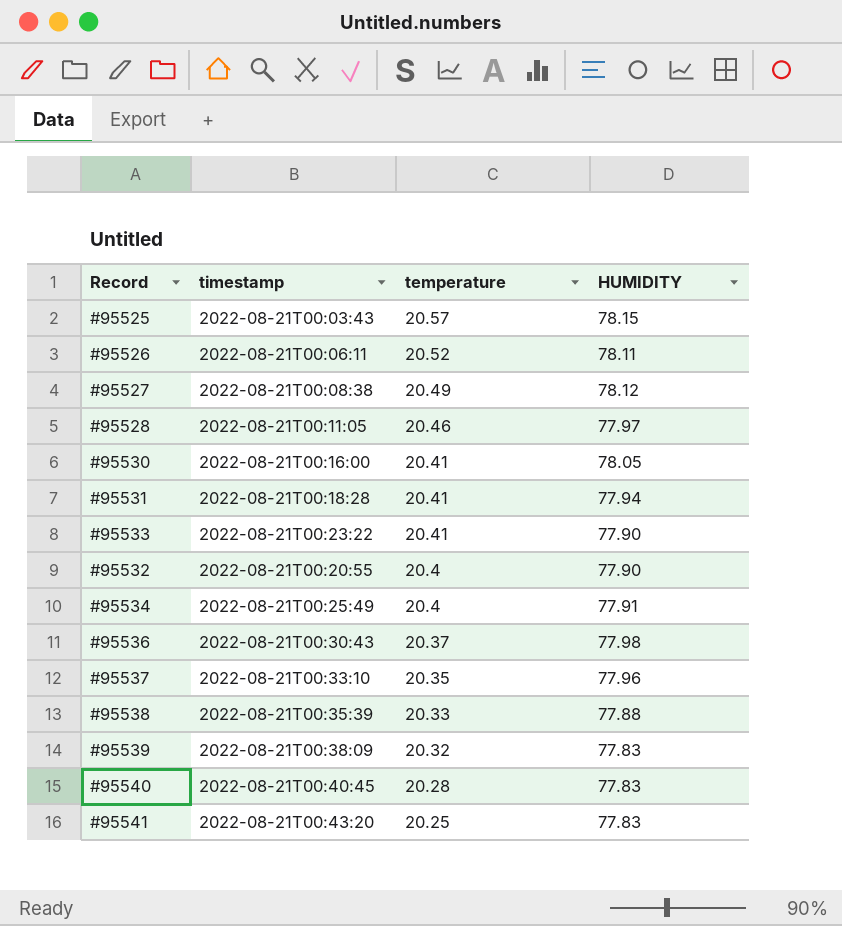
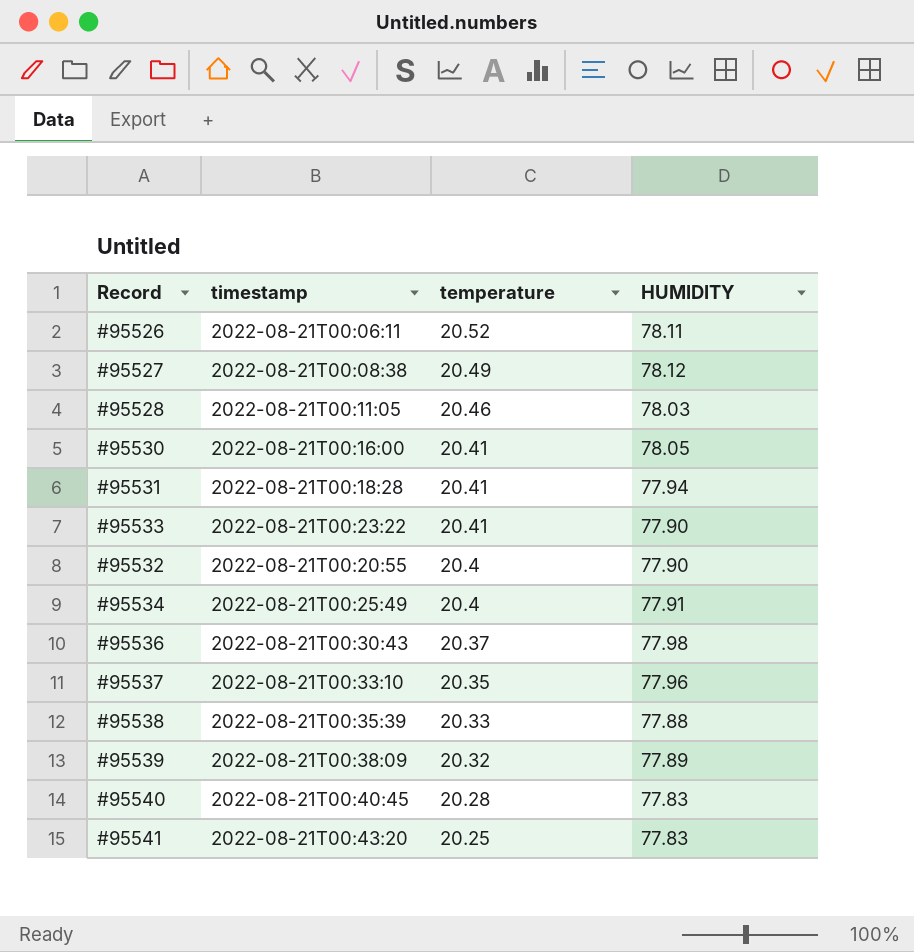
row #95525: 2022-08-21T00:03:43 | 20.57 | 78.15 -> none
#95528 | HUMIDITY: 77.97 -> 78.03
#95539 | HUMIDITY: 77.83 -> 77.89

